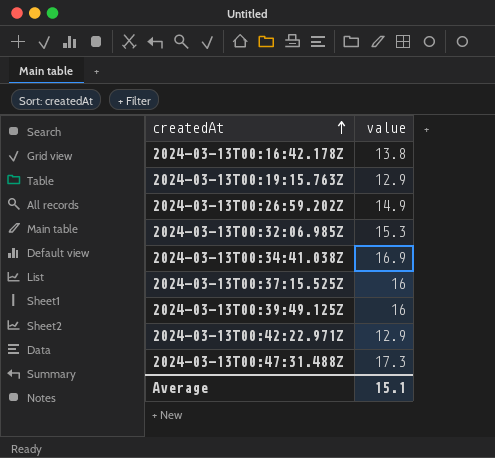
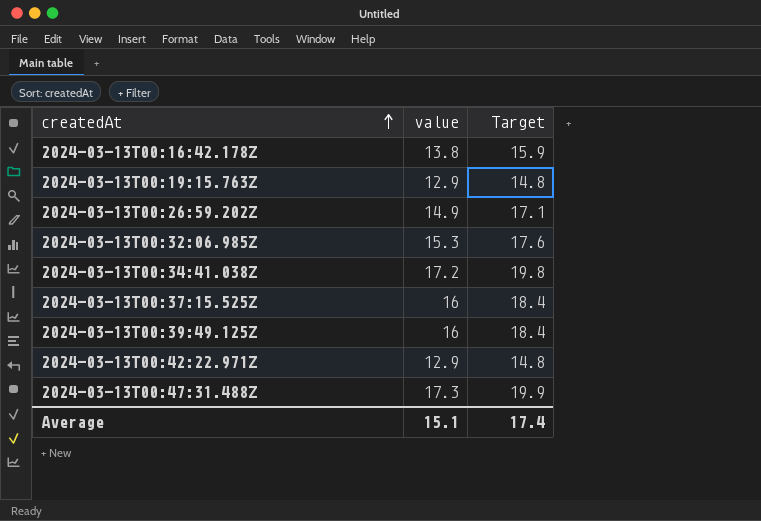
column Target | formula: none -> [value] * 1.15
2024-03-13T00:34:41.038Z | value: 16.9 -> 17.2

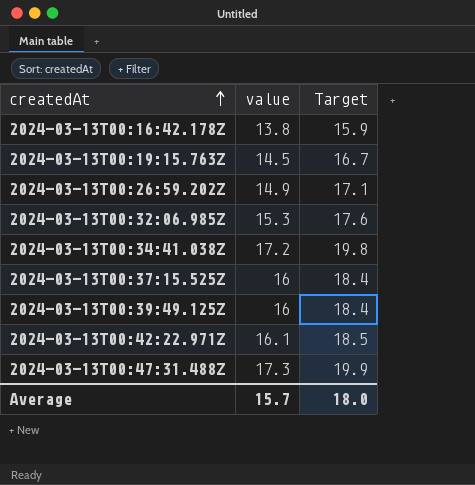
2024-03-13T00:19:15.763Z | value: 12.9 -> 14.5
2024-03-13T00:19:15.763Z | Target: 14.8 -> 16.7
2024-03-13T00:42:22.971Z | value: 12.9 -> 16.1
2024-03-13T00:42:22.971Z | Target: 14.8 -> 18.5
Average | value: 15.1 -> 15.7
Average | Target: 17.4 -> 18.0

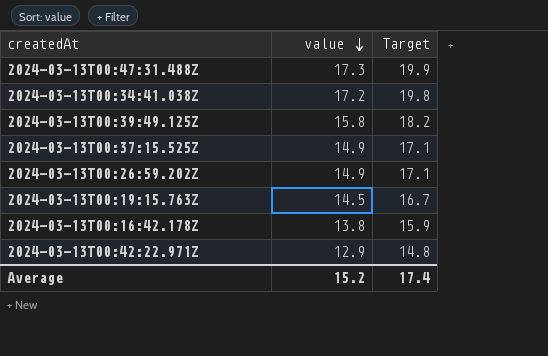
row order: createdAt ascending -> value descending
row 2024-03-13T00:32:06.985Z: 15.3 | 17.6 -> none
2024-03-13T00:39:49.125Z | value: 16 -> 15.8
2024-03-13T00:39:49.125Z | Target: 18.4 -> 18.2
2024-03-13T00:37:15.525Z | value: 16 -> 14.9
2024-03-13T00:37:15.525Z | Target: 18.4 -> 17.1
2024-03-13T00:42:22.971Z | value: 16.1 -> 12.9
2024-03-13T00:42:22.971Z | Target: 18.5 -> 14.8
Average | value: 15.7 -> 15.2
Average | Target: 18.0 -> 17.4

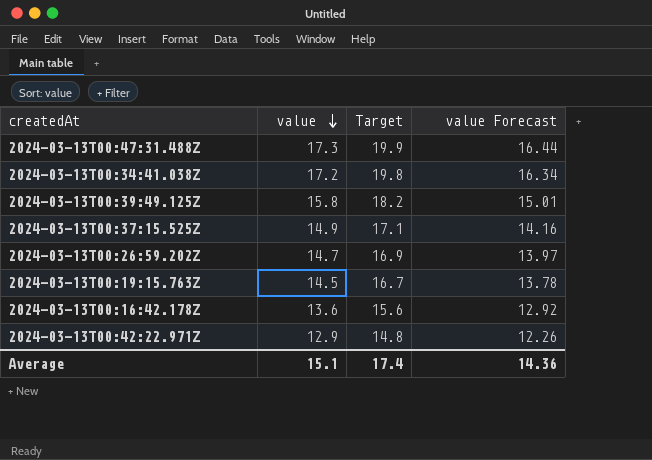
column value Forecast | formula: none -> [value] * 0.95
2024-03-13T00:26:59.202Z | value: 14.9 -> 14.7
2024-03-13T00:26:59.202Z | Target: 17.1 -> 16.9
2024-03-13T00:16:42.178Z | value: 13.8 -> 13.6
2024-03-13T00:16:42.178Z | Target: 15.9 -> 15.6
Average | value: 15.2 -> 15.1

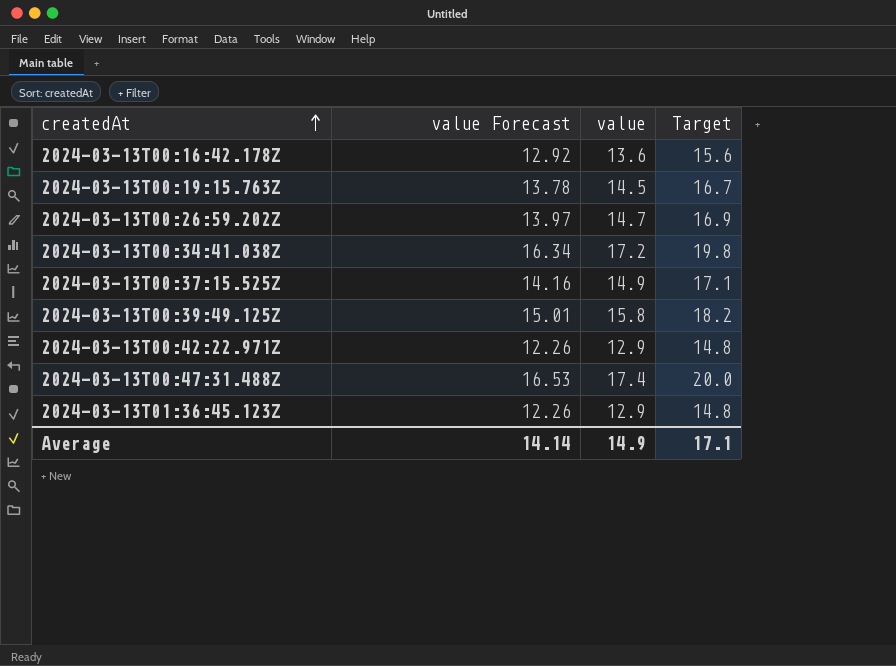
row order: value descending -> createdAt ascending
column value Forecast | position: 4 -> 2
2024-03-13T00:47:31.488Z | value Forecast: 16.44 -> 16.53
2024-03-13T00:47:31.488Z | value: 17.3 -> 17.4
2024-03-13T00:47:31.488Z | Target: 19.9 -> 20.0
row 2024-03-13T01:36:45.123Z: none -> 12.26 | 12.9 | 14.8
Average | value Forecast: 14.36 -> 14.14
Average | value: 15.1 -> 14.9
Average | Target: 17.4 -> 17.1

